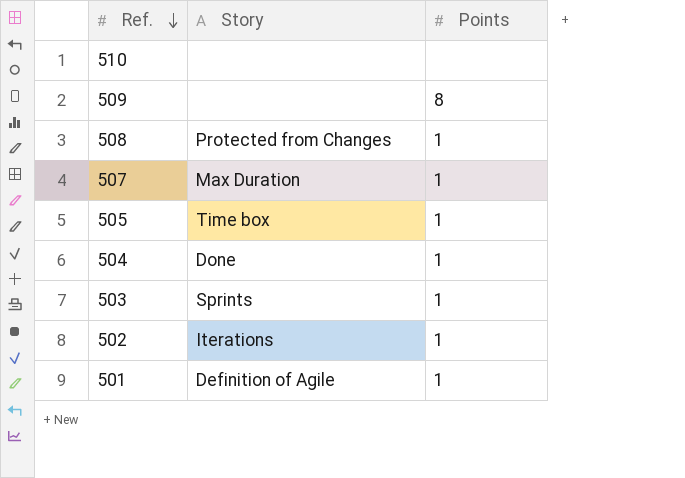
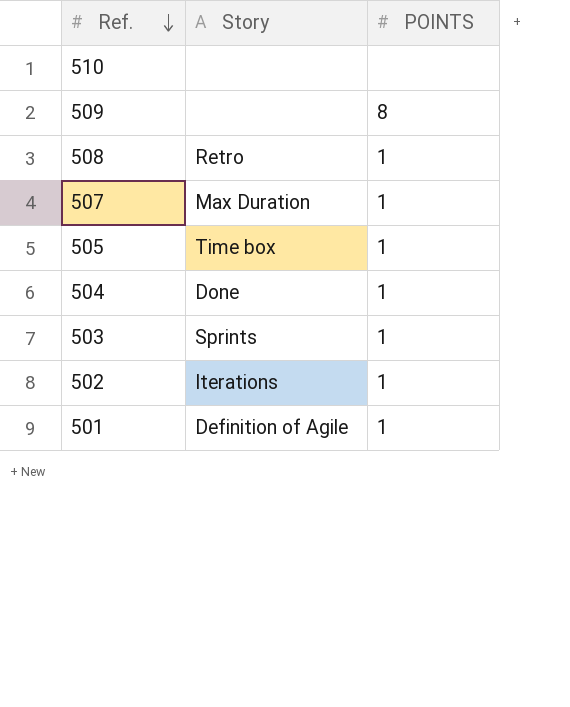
column name: Points -> POINTS
508 | Story: Protected from Changes -> Retro

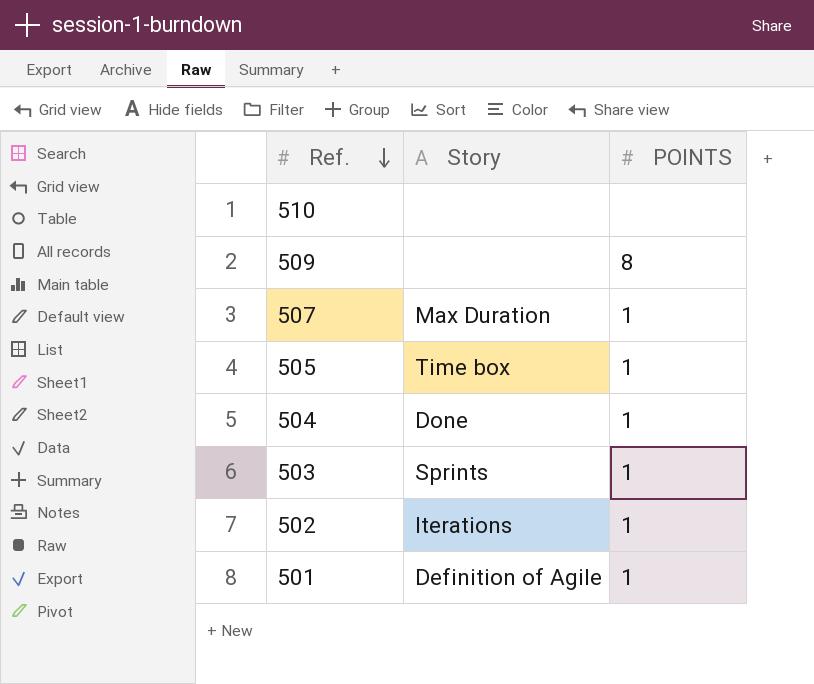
row 508: Retro | 1 -> none

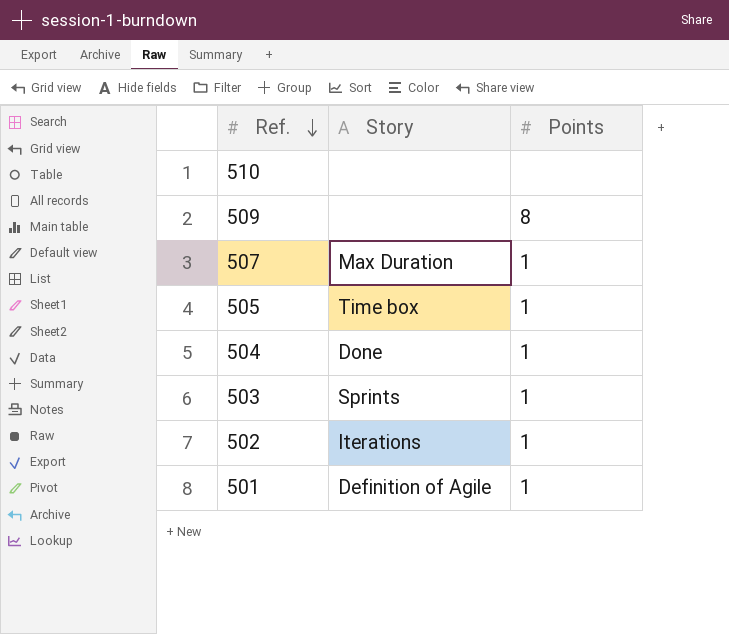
column name: POINTS -> Points

